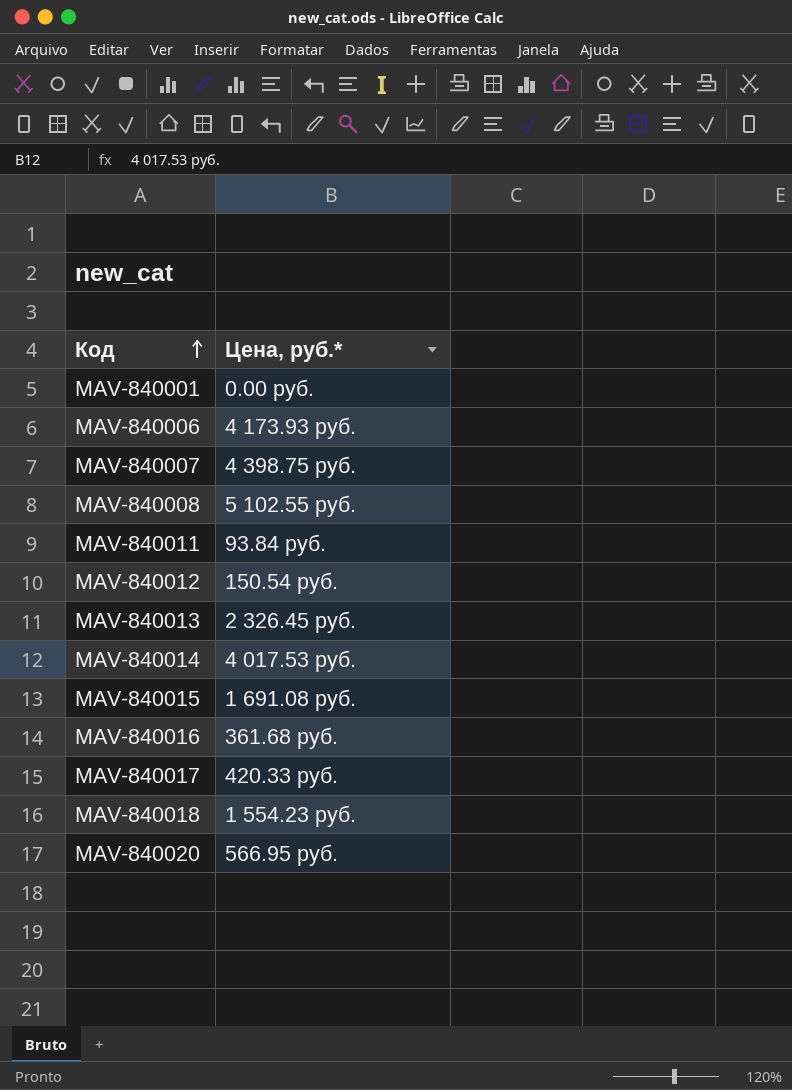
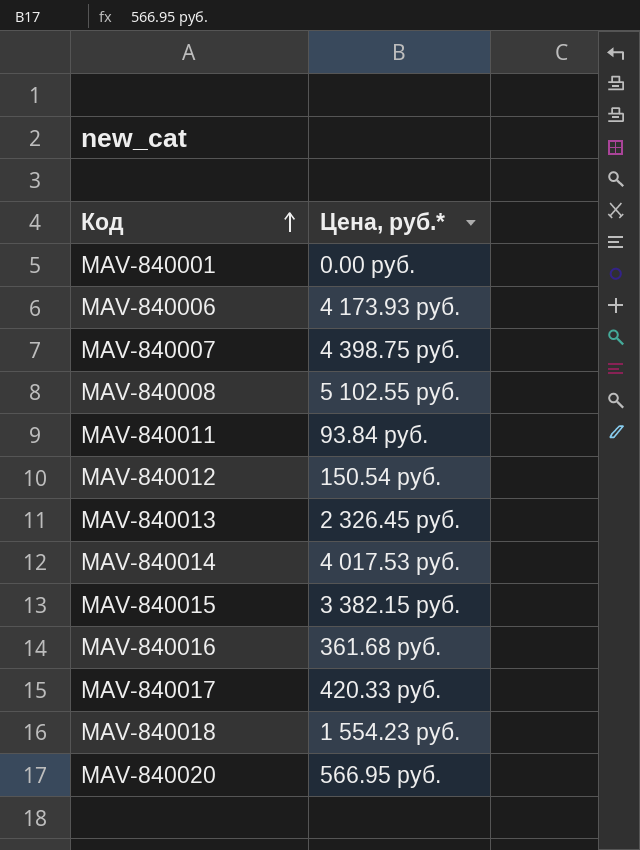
MAV-840015 | Цена, руб.*: 1 691.08 руб. -> 3 382.15 руб.

